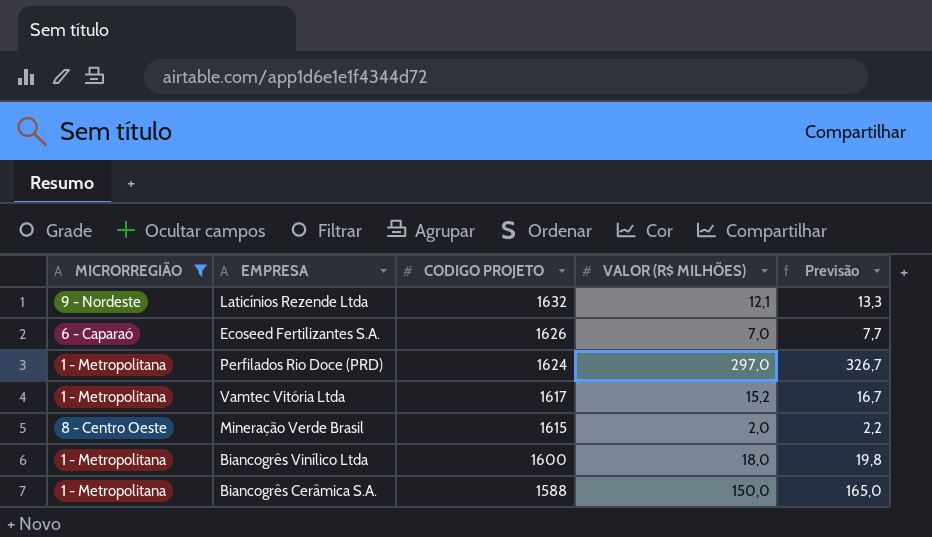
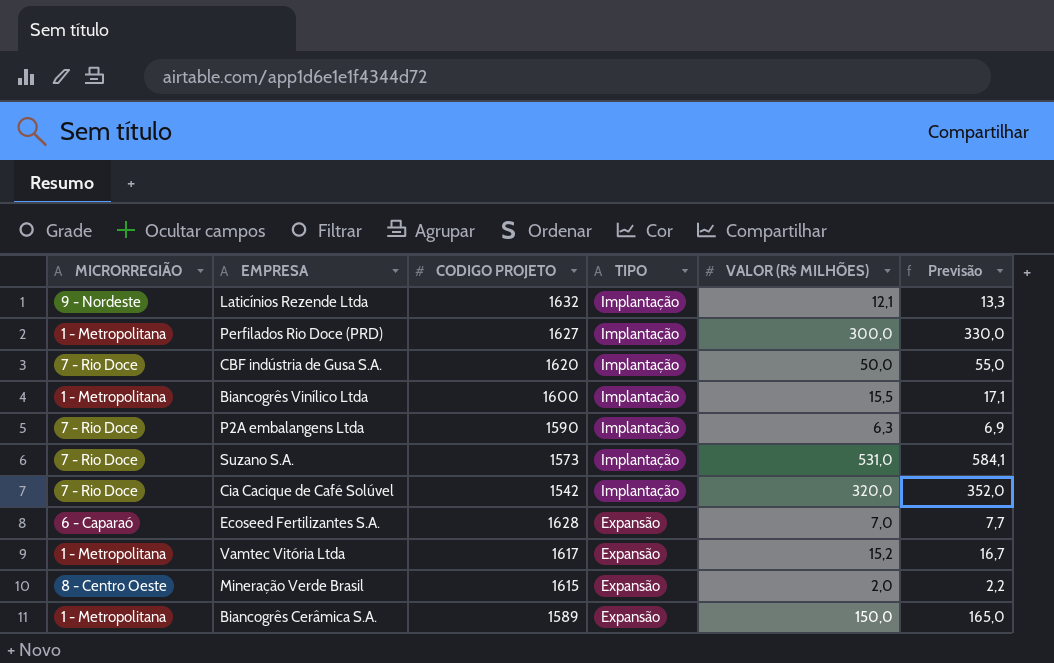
filter: MICRORREGIÃO != 7 - Rio Doce -> none
row order: CODIGO PROJETO descending -> TIPO descending
column TIPO | position: none -> 4
Perfilados Rio Doce (PRD) | CODIGO PROJETO: 1624 -> 1627
Perfilados Rio Doce (PRD) | VALOR (R$ MILHÕES): 297,0 -> 300,0
Perfilados Rio Doce (PRD) | Previsão: 326,7 -> 330,0
Biancogrês Vinílico Ltda | VALOR (R$ MILHÕES): 18,0 -> 15,5
Biancogrês Vinílico Ltda | Previsão: 19,8 -> 17,1
Ecoseed Fertilizantes S.A. | CODIGO PROJETO: 1626 -> 1628
Biancogrês Cerâmica S.A. | CODIGO PROJETO: 1588 -> 1589

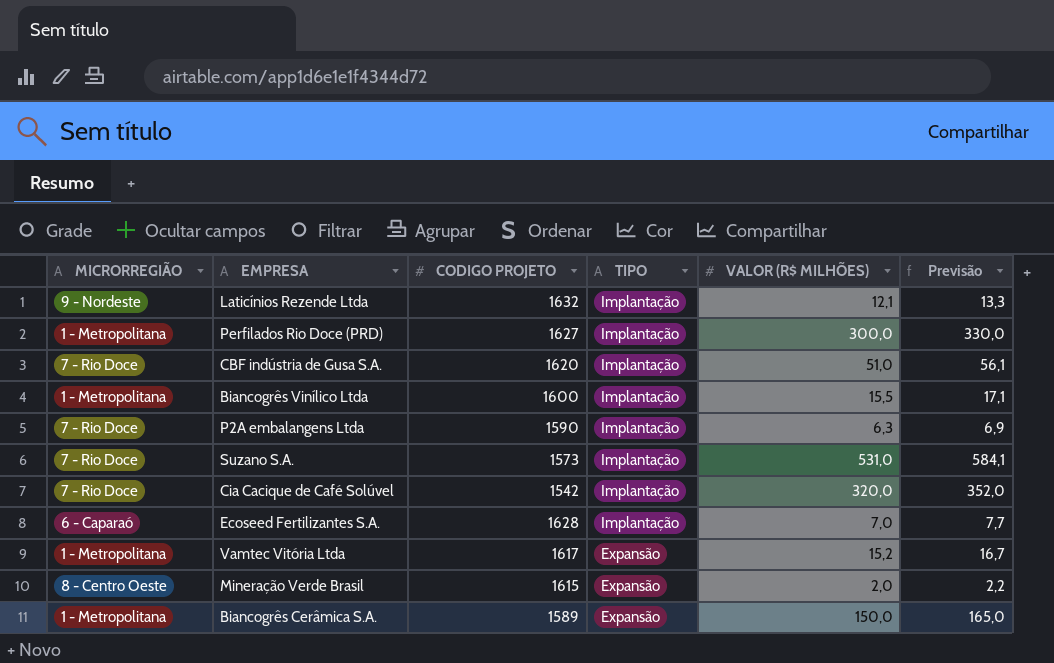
CBF indústria de Gusa S.A. | VALOR (R$ MILHÕES): 50,0 -> 51,0
CBF indústria de Gusa S.A. | Previsão: 55,0 -> 56,1
Ecoseed Fertilizantes S.A. | TIPO: Expansão -> Implantação

